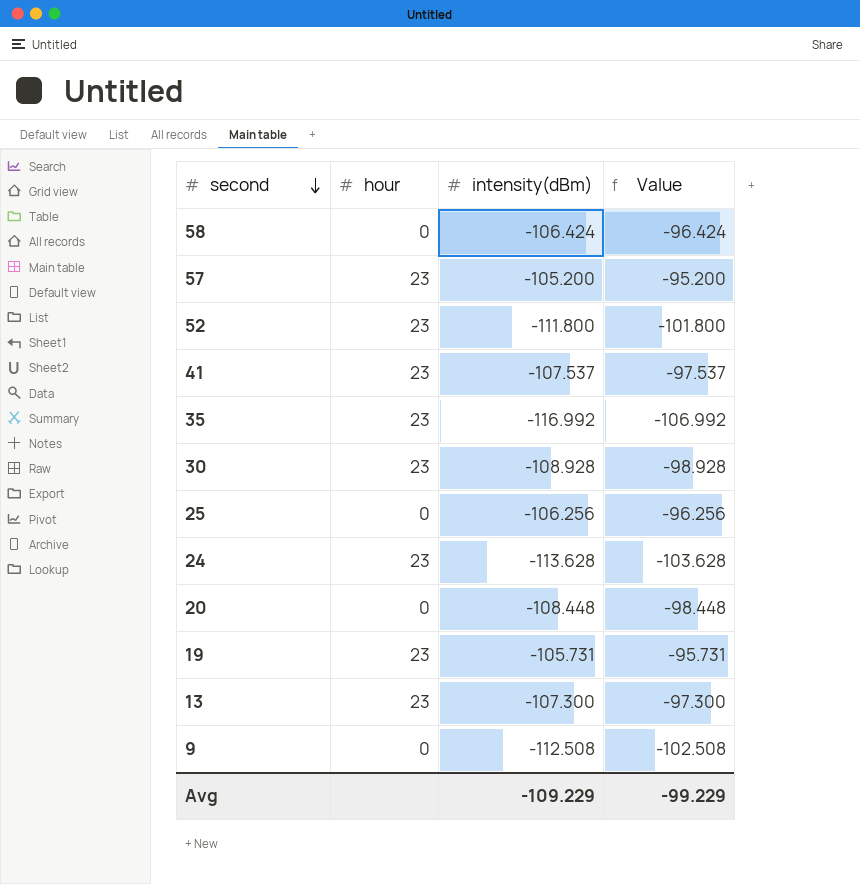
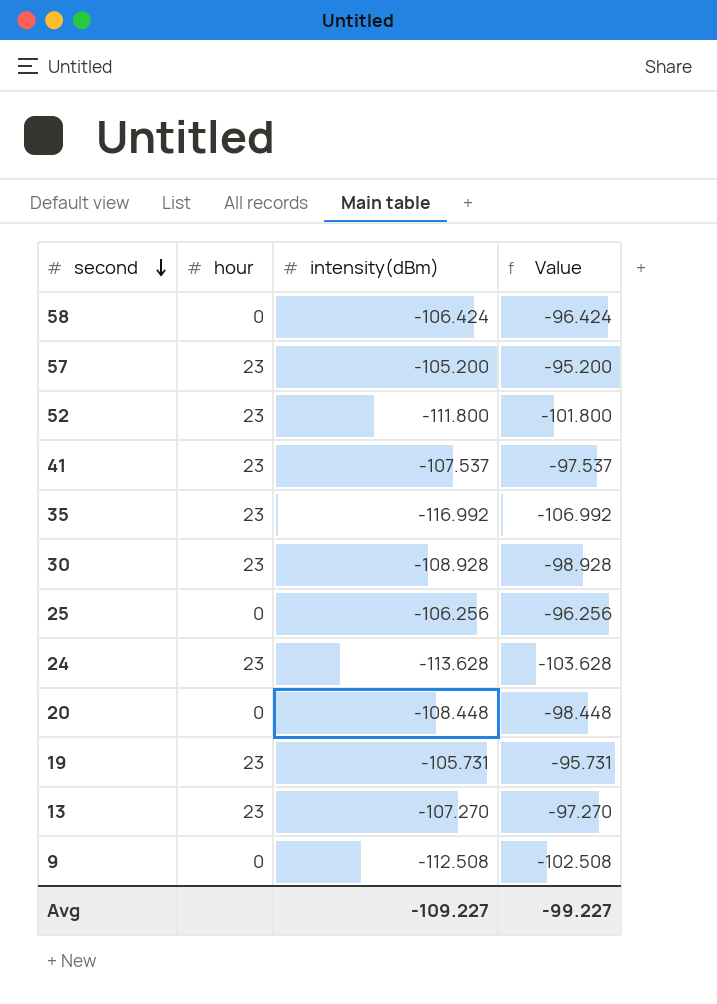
13 | intensity(dBm): -107.300 -> -107.270
13 | Value: -97.300 -> -97.270
Avg | intensity(dBm): -109.229 -> -109.227
Avg | Value: -99.229 -> -99.227

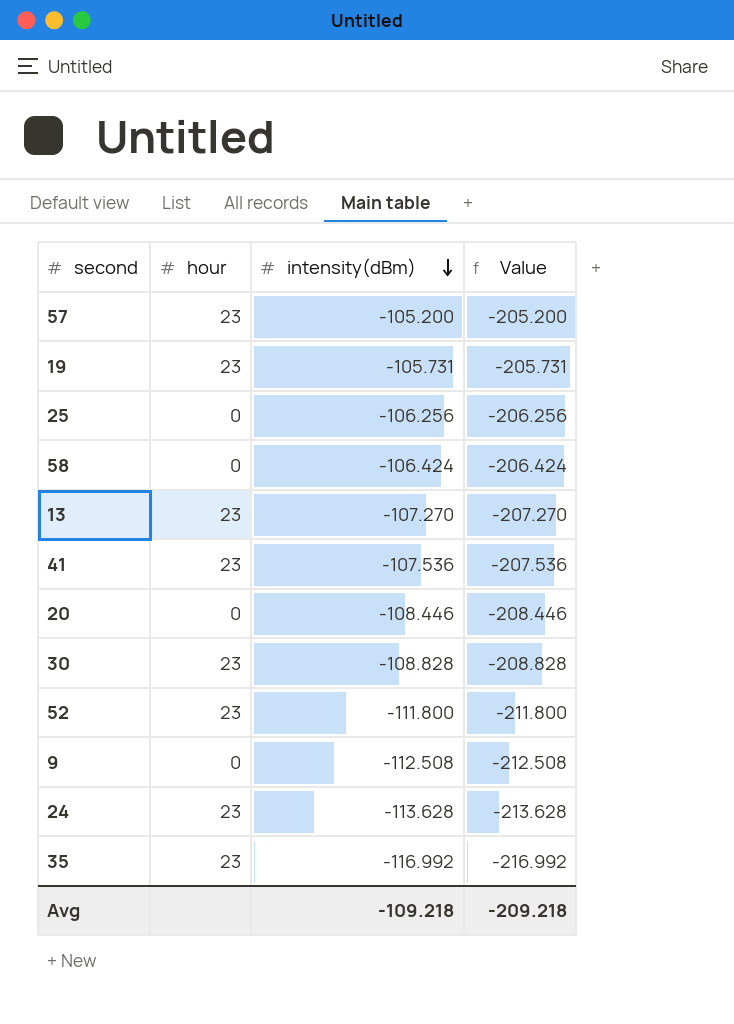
row order: second descending -> intensity(dBm) descending
column Value | formula: [intensity(dBm)] + 10 -> [intensity(dBm)] - 100
41 | intensity(dBm): -107.537 -> -107.536
20 | intensity(dBm): -108.448 -> -108.446
30 | intensity(dBm): -108.928 -> -108.828
Avg | intensity(dBm): -109.227 -> -109.218
Avg | Value: -99.227 -> -209.218

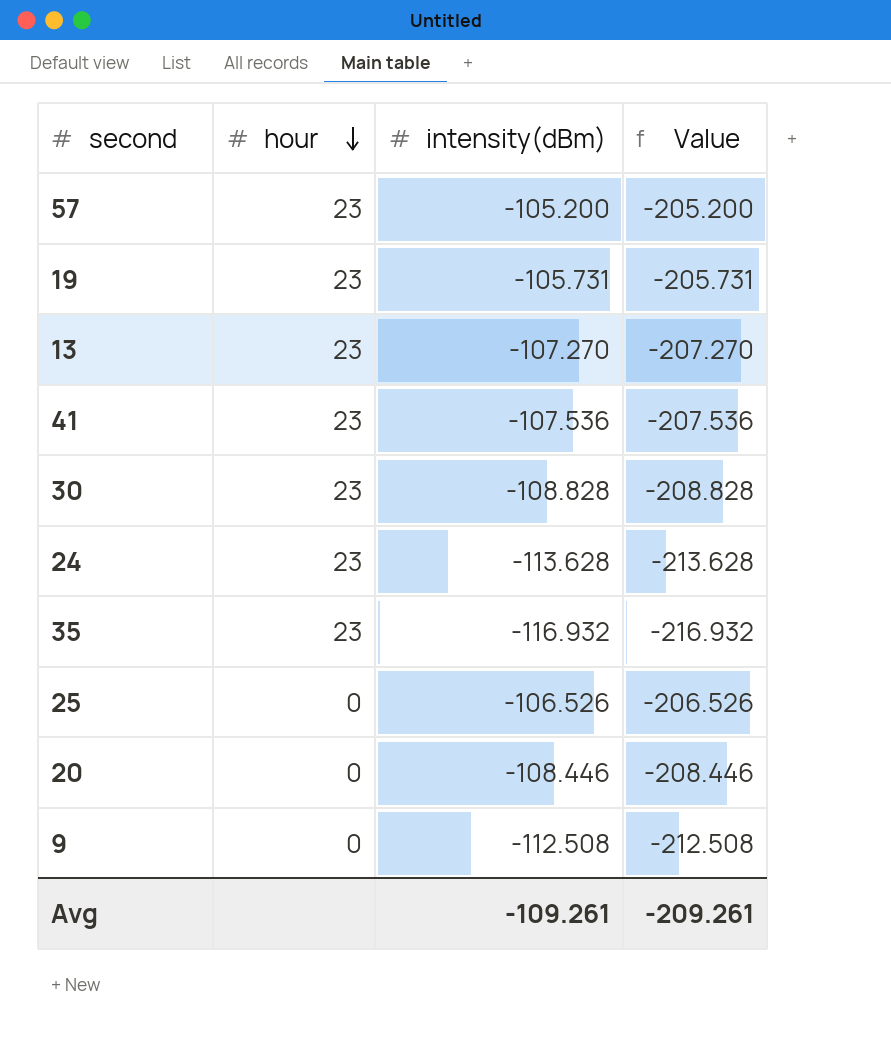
row order: intensity(dBm) descending -> hour descending
row 58: 0 | -106.424 | -206.424 -> none
row 52: 23 | -111.800 | -211.800 -> none
35 | intensity(dBm): -116.992 -> -116.932
35 | Value: -216.992 -> -216.932
25 | intensity(dBm): -106.256 -> -106.526
25 | Value: -206.256 -> -206.526
Avg | intensity(dBm): -109.218 -> -109.261
Avg | Value: -209.218 -> -209.261

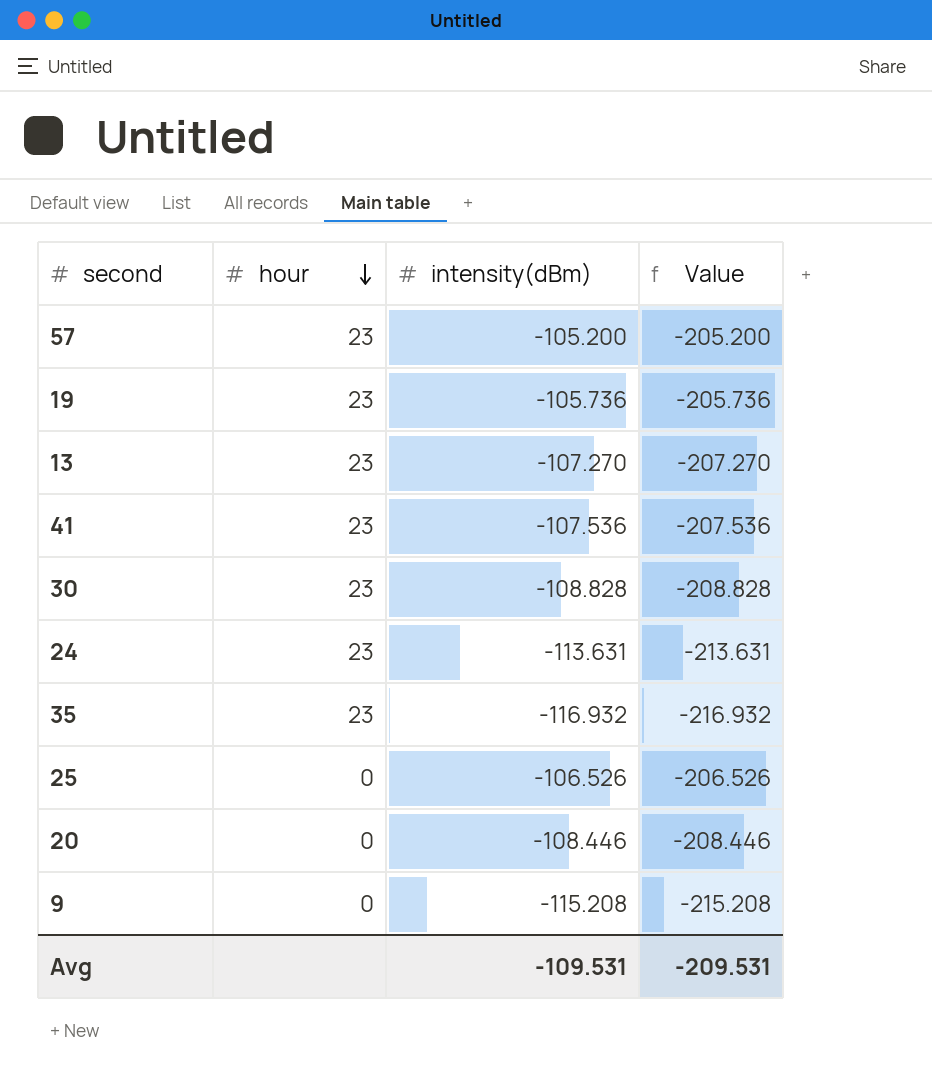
19 | intensity(dBm): -105.731 -> -105.736
19 | Value: -205.731 -> -205.736
24 | intensity(dBm): -113.628 -> -113.631
24 | Value: -213.628 -> -213.631
9 | intensity(dBm): -112.508 -> -115.208
9 | Value: -212.508 -> -215.208
Avg | intensity(dBm): -109.261 -> -109.531
Avg | Value: -209.261 -> -209.531

